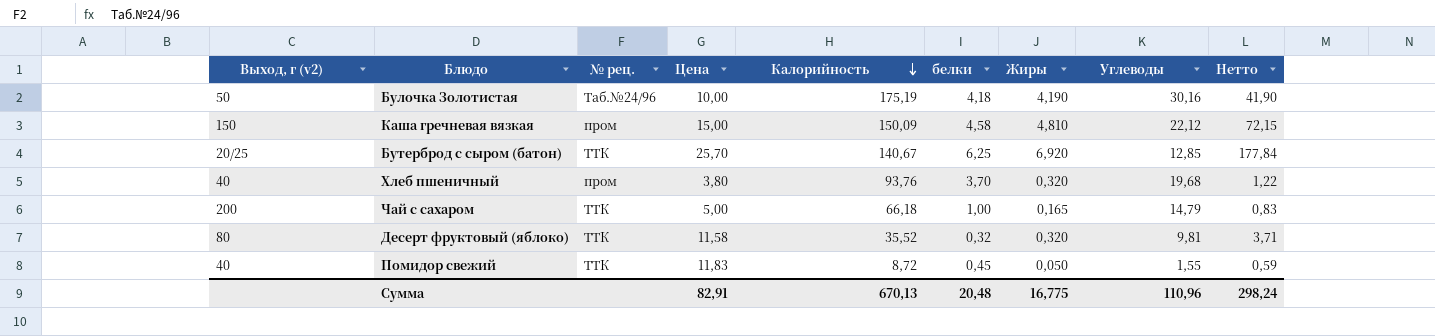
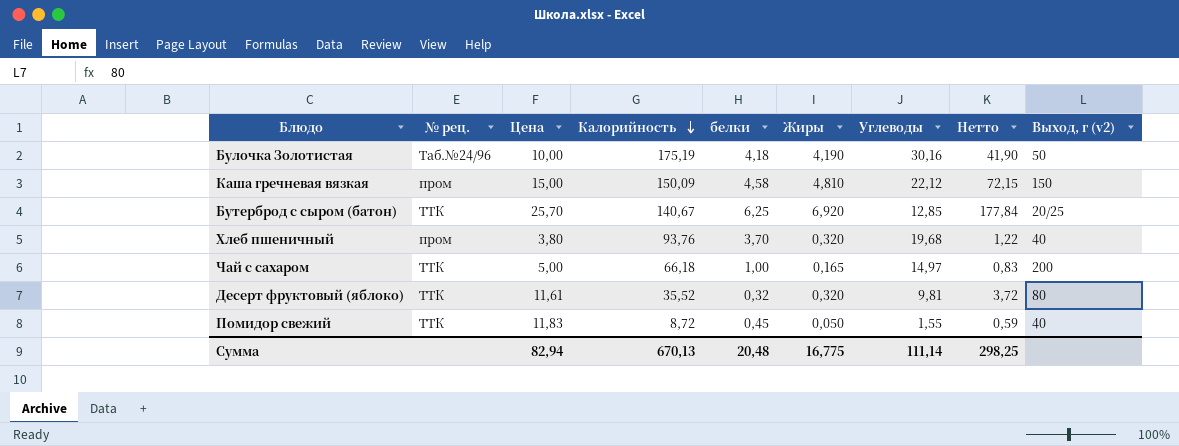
column Выход, г (v2) | position: 1 -> 9
Чай с сахаром | Углеводы: 14,79 -> 14,97
Десерт фруктовый (яблоко) | Цена: 11,58 -> 11,61
Десерт фруктовый (яблоко) | Нетто: 3,71 -> 3,72
Сумма | Цена: 82,91 -> 82,94
Сумма | Углеводы: 110,96 -> 111,14
Сумма | Нетто: 298,24 -> 298,25

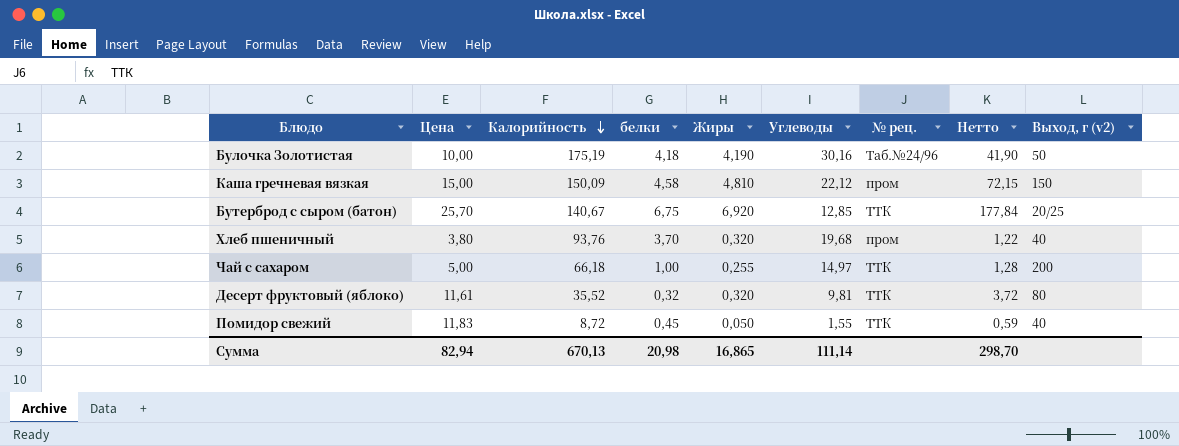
column № рец. | position: 2 -> 7
Бутерброд с сыром (батон) | белки: 6,25 -> 6,75
Чай с сахаром | Жиры: 0,165 -> 0,255
Чай с сахаром | Нетто: 0,83 -> 1,28
Сумма | белки: 20,48 -> 20,98
Сумма | Жиры: 16,775 -> 16,865
Сумма | Нетто: 298,25 -> 298,70

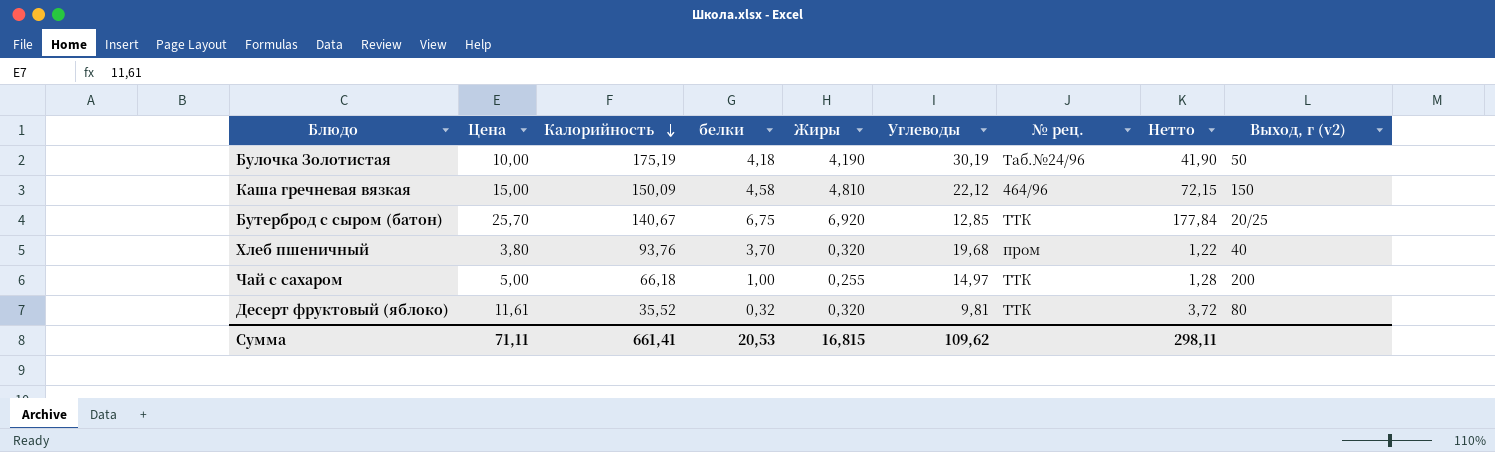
row Помидор свежий: 11,83 | 8,72 | 0,45 | 0,050 | 1,55 | ТТК | 0,59 | 40 -> none
Булочка Золотистая | Углеводы: 30,16 -> 30,19
Каша гречневая вязкая | № рец.: пром -> 464/96
Сумма | Цена: 82,94 -> 71,11
Сумма | Калорийность: 670,13 -> 661,41
Сумма | белки: 20,98 -> 20,53
Сумма | Жиры: 16,865 -> 16,815
Сумма | Углеводы: 111,14 -> 109,62
Сумма | Нетто: 298,70 -> 298,11

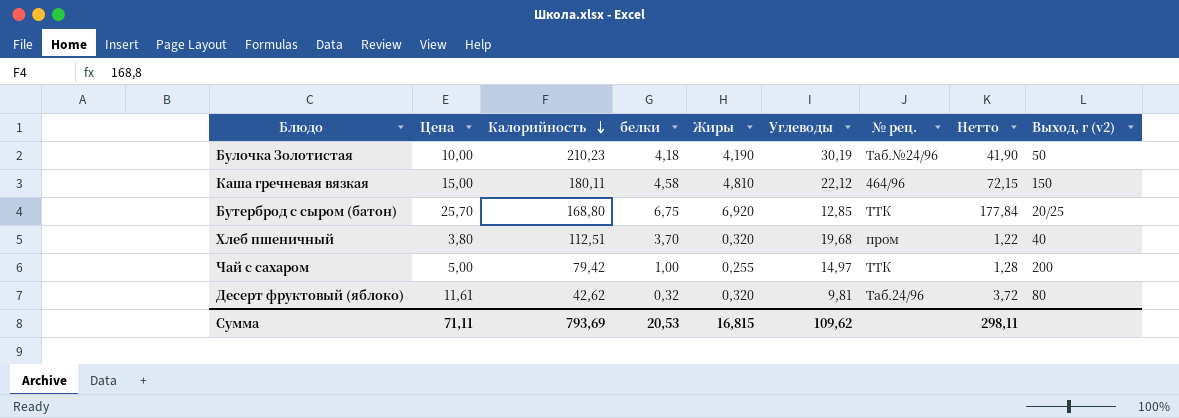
Булочка Золотистая | Калорийность: 175,19 -> 210,23
Каша гречневая вязкая | Калорийность: 150,09 -> 180,11
Бутерброд с сыром (батон) | Калорийность: 140,67 -> 168,80
Хлеб пшеничный | Калорийность: 93,76 -> 112,51
Чай с сахаром | Калорийность: 66,18 -> 79,42
Десерт фруктовый (яблоко) | Калорийность: 35,52 -> 42,62
Десерт фруктовый (яблоко) | № рец.: ТТК -> Таб.24/96
Сумма | Калорийность: 661,41 -> 793,69

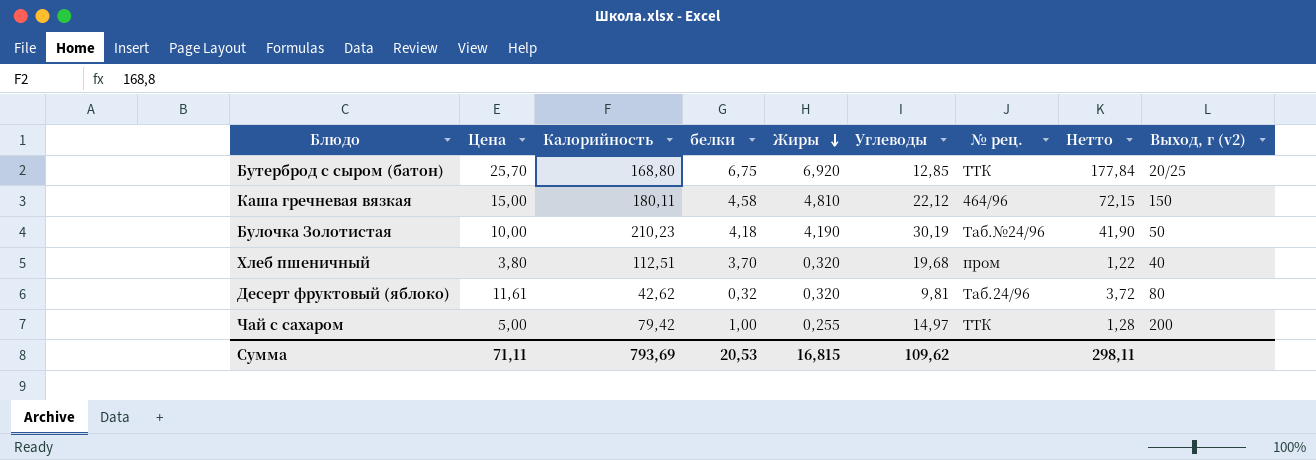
row order: Калорийность descending -> Жиры descending

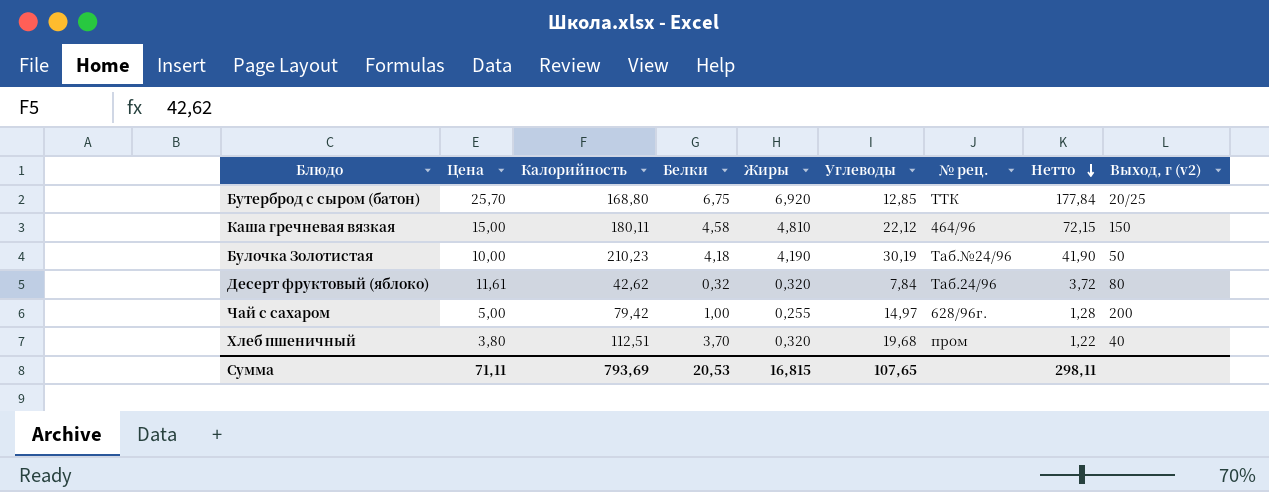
row order: Жиры descending -> Нетто descending
column name: белки -> Белки
Десерт фруктовый (яблоко) | Углеводы: 9,81 -> 7,84
Чай с сахаром | № рец.: ТТК -> 628/96г.
Сумма | Углеводы: 109,62 -> 107,65

